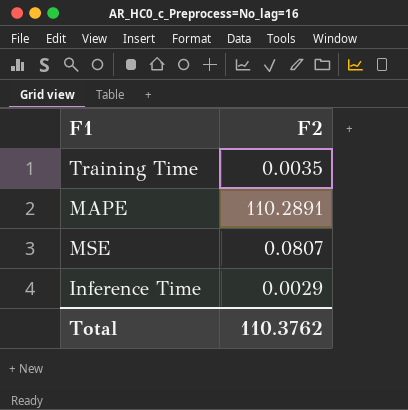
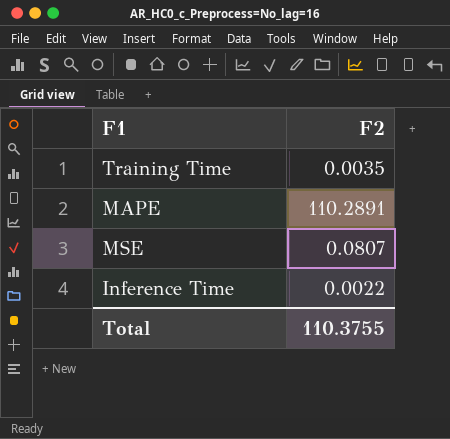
Inference Time | F2: 0.0029 -> 0.0022
Total | F2: 110.3762 -> 110.3755

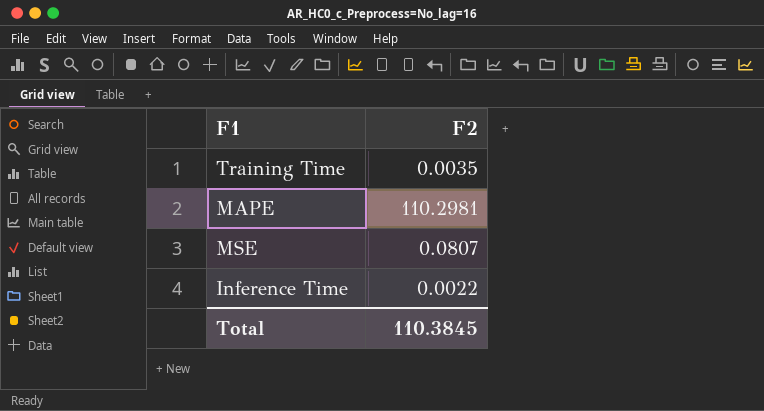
MAPE | F2: 110.2891 -> 110.2981
Total | F2: 110.3755 -> 110.3845

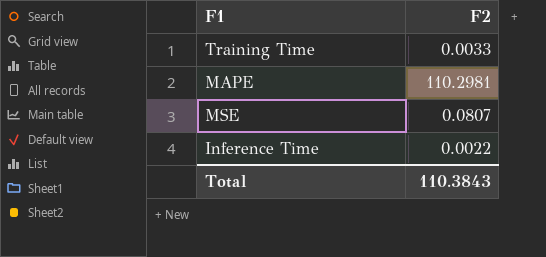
Training Time | F2: 0.0035 -> 0.0033
Total | F2: 110.3845 -> 110.3843

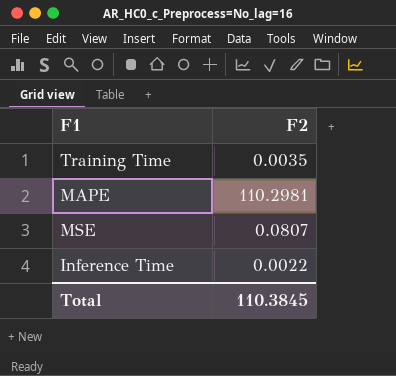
Training Time | F2: 0.0033 -> 0.0035
Total | F2: 110.3843 -> 110.3845

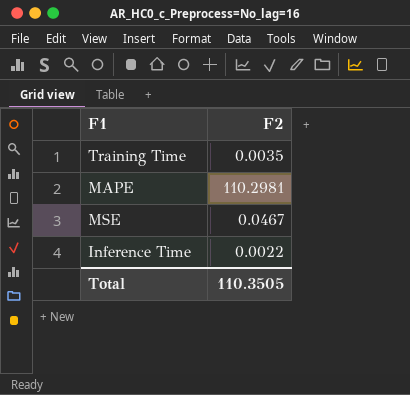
MSE | F2: 0.0807 -> 0.0467
Total | F2: 110.3845 -> 110.3505

